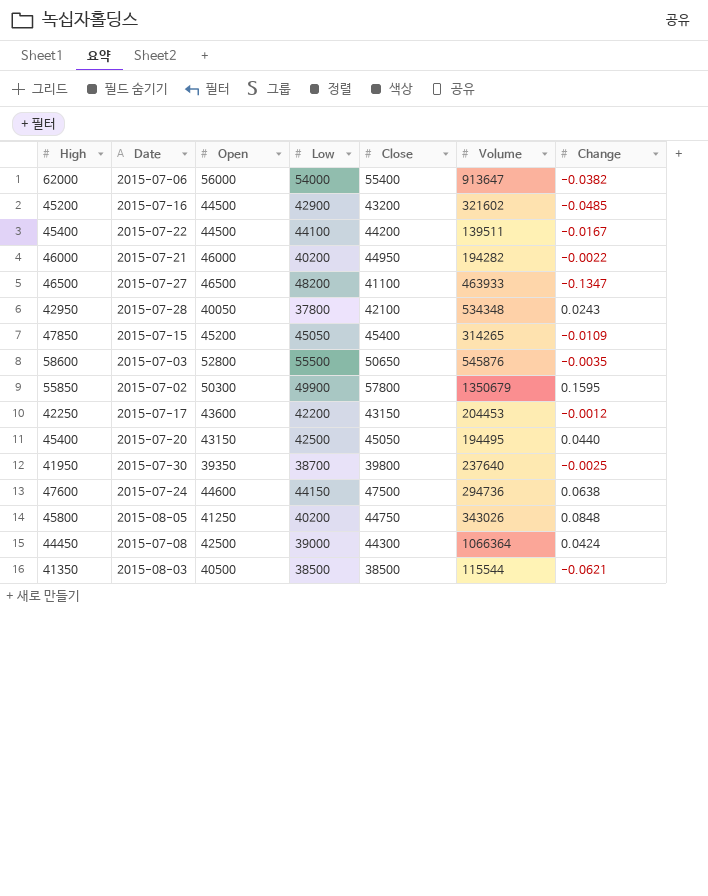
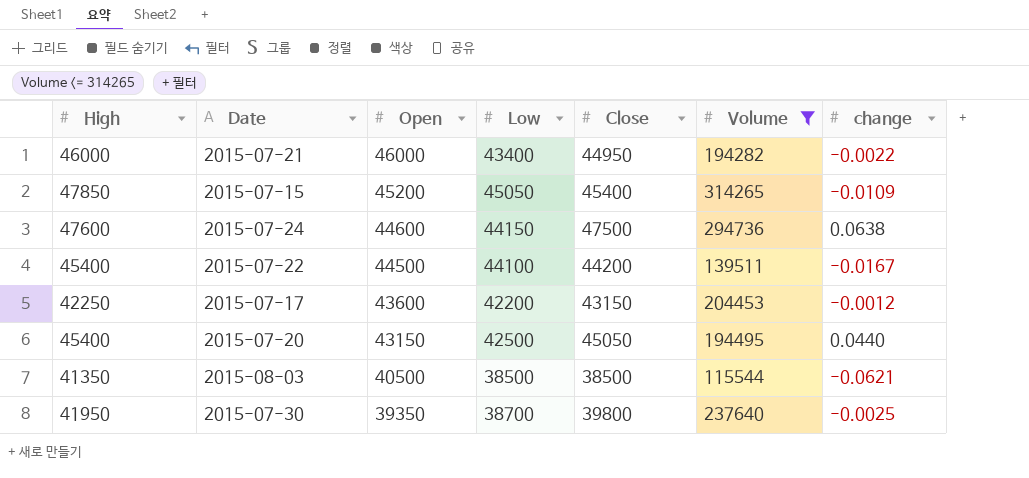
filter: none -> Volume <= 314265
row order: none -> Open descending
column name: Change -> change
2015-07-21 | Low: 40200 -> 43400

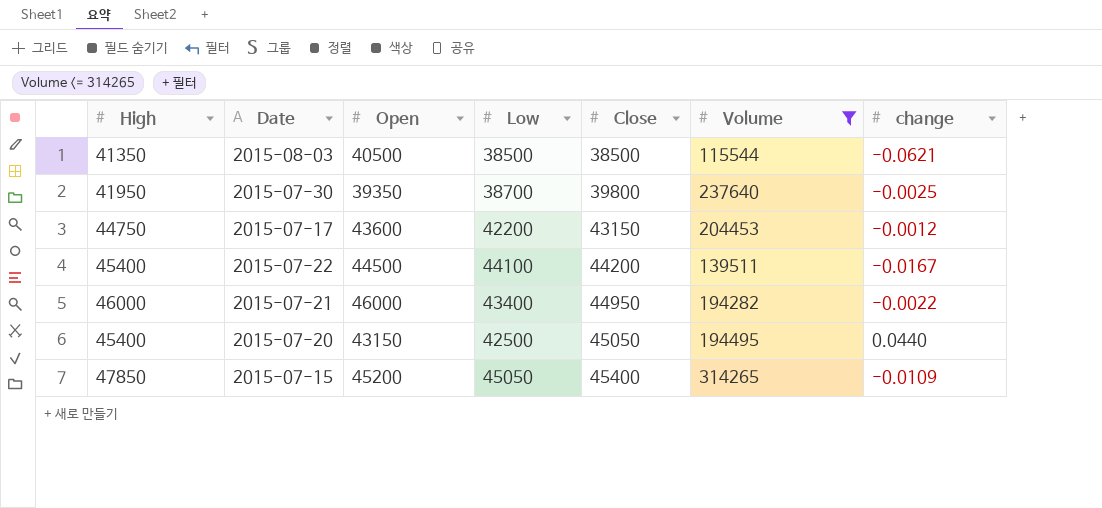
row order: Open descending -> Close ascending
row 2015-07-24: 47600 | 44600 | 44150 | 47500 | 294736 | 0.0638 -> none
2015-07-17 | High: 42250 -> 44750

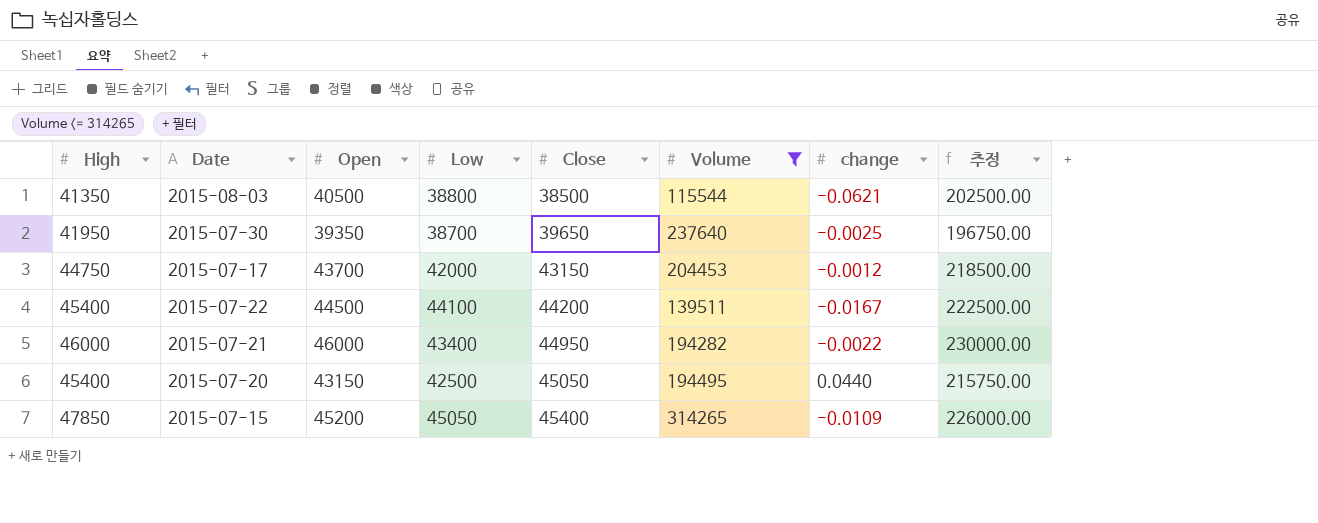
column 추정 | formula: none -> [Open] * 5
2015-08-03 | Low: 38500 -> 38800
2015-07-30 | Close: 39800 -> 39650
2015-07-17 | Open: 43600 -> 43700
2015-07-17 | Low: 42200 -> 42000

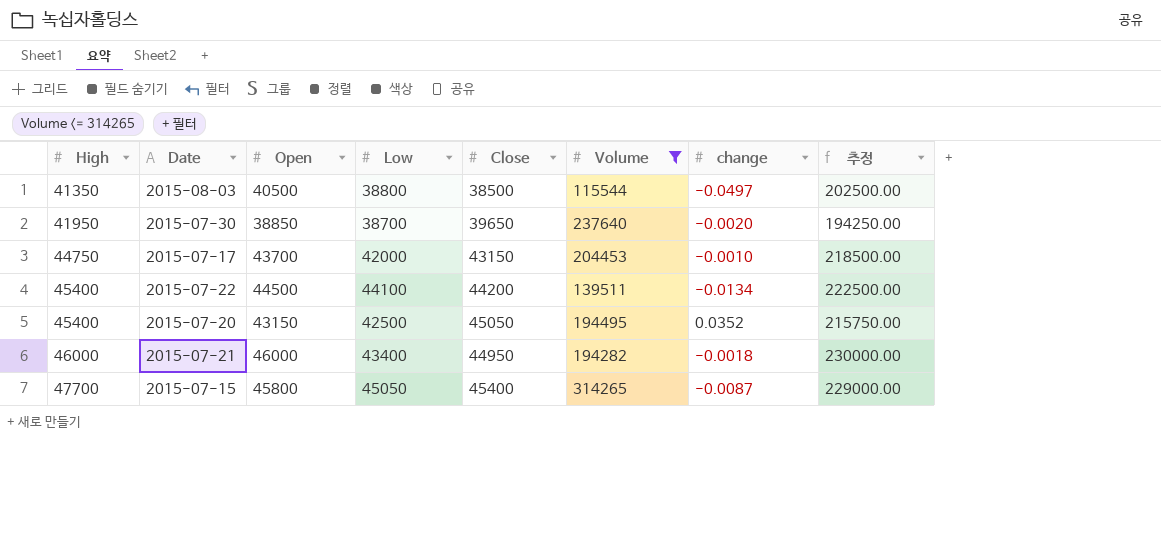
row order: Close ascending -> High ascending
2015-08-03 | change: -0.0621 -> -0.0497
2015-07-30 | Open: 39350 -> 38850
2015-07-30 | change: -0.0025 -> -0.0020
2015-07-30 | 추정: 196750.00 -> 194250.00
2015-07-17 | change: -0.0012 -> -0.0010
2015-07-22 | change: -0.0167 -> -0.0134
2015-07-20 | change: 0.0440 -> 0.0352
2015-07-21 | change: -0.0022 -> -0.0018
2015-07-15 | High: 47850 -> 47700
2015-07-15 | Open: 45200 -> 45800
2015-07-15 | change: -0.0109 -> -0.0087
2015-07-15 | 추정: 226000.00 -> 229000.00

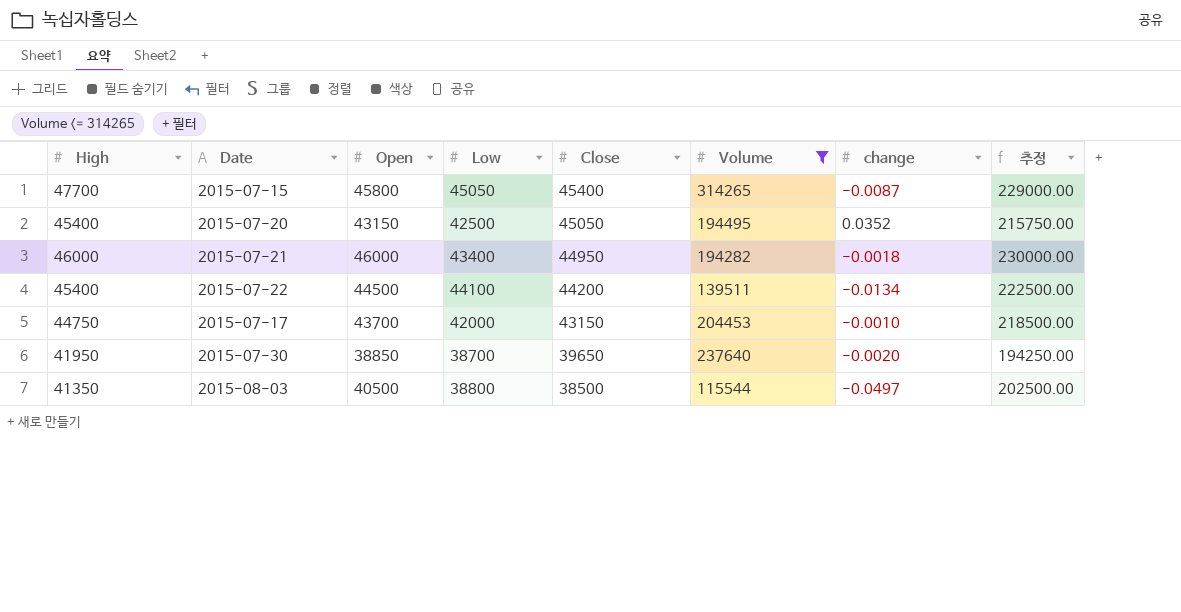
row order: High ascending -> Close descending

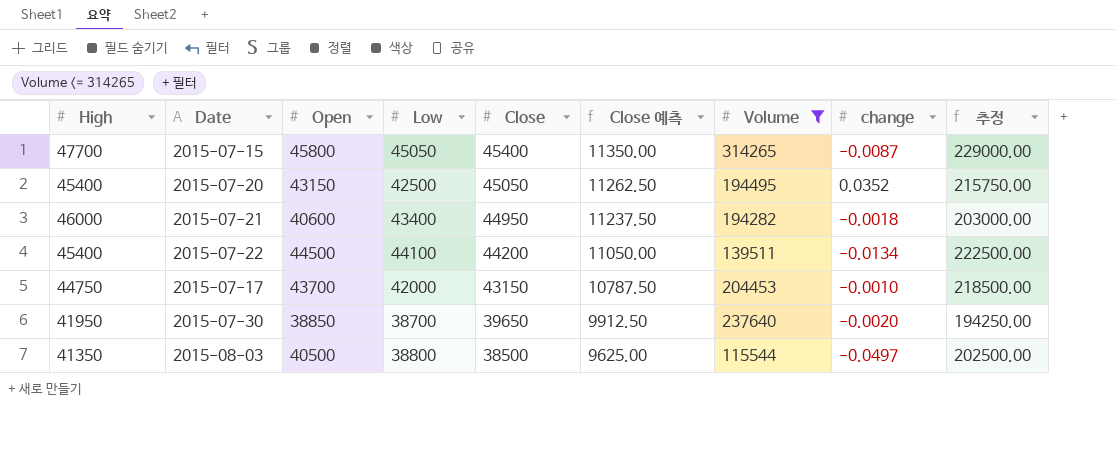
column Close 예측 | formula: none -> [Close] * 0.25
2015-07-21 | Open: 46000 -> 40600
2015-07-21 | 추정: 230000.00 -> 203000.00

